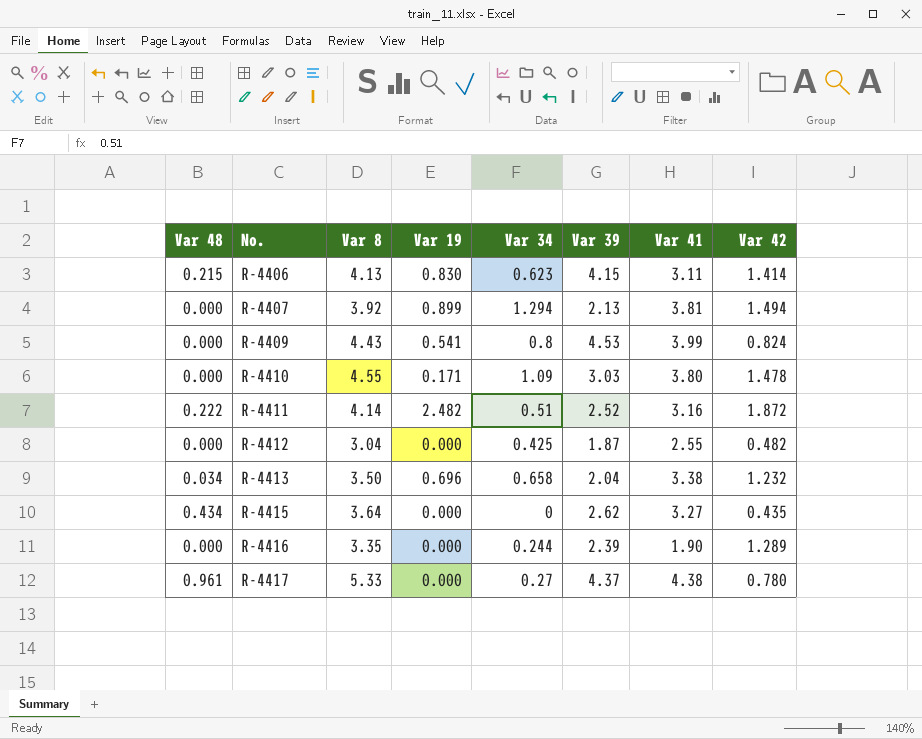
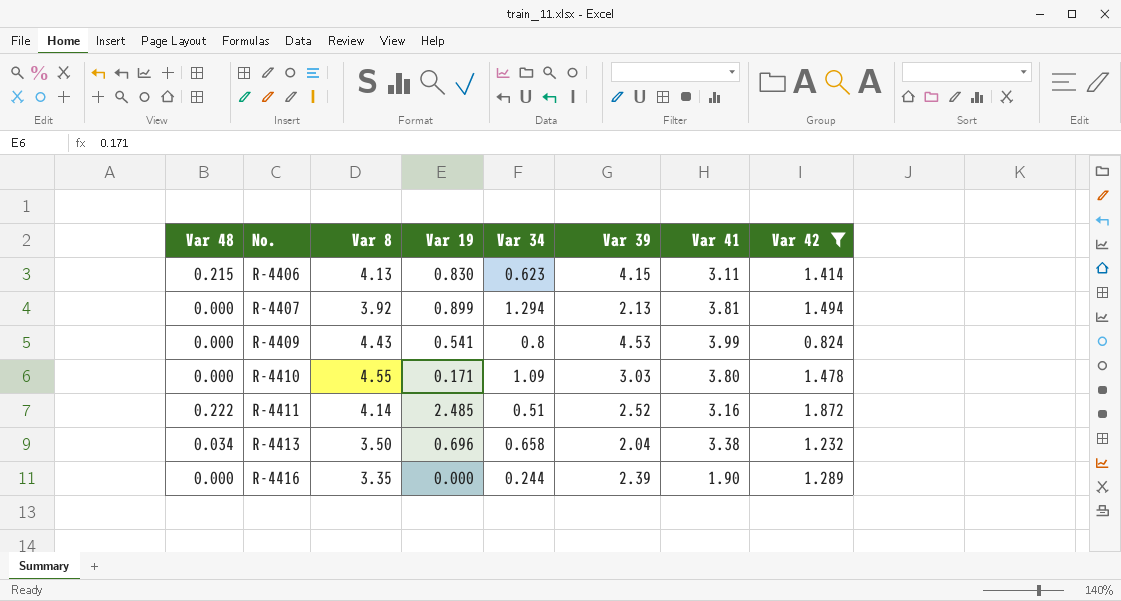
filter: none -> Var 42 >= 0.824
R-4411 | Var 19: 2.482 -> 2.485

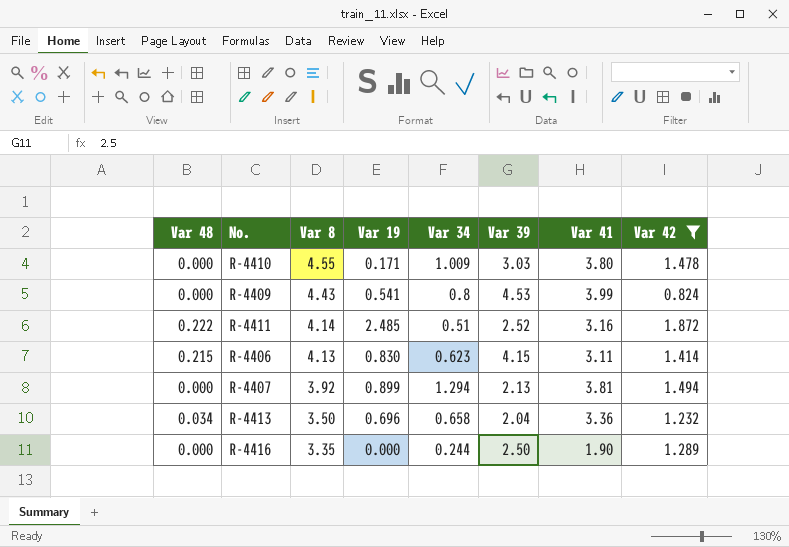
row order: No. ascending -> Var 8 descending
R-4410 | Var 34: 1.09 -> 1.009
R-4413 | Var 41: 3.38 -> 3.36
R-4416 | Var 39: 2.39 -> 2.50

